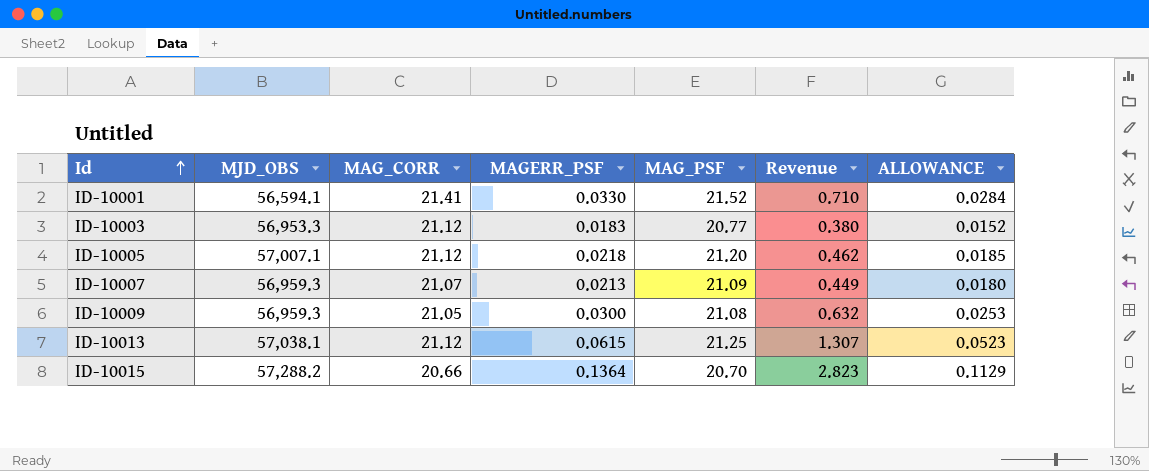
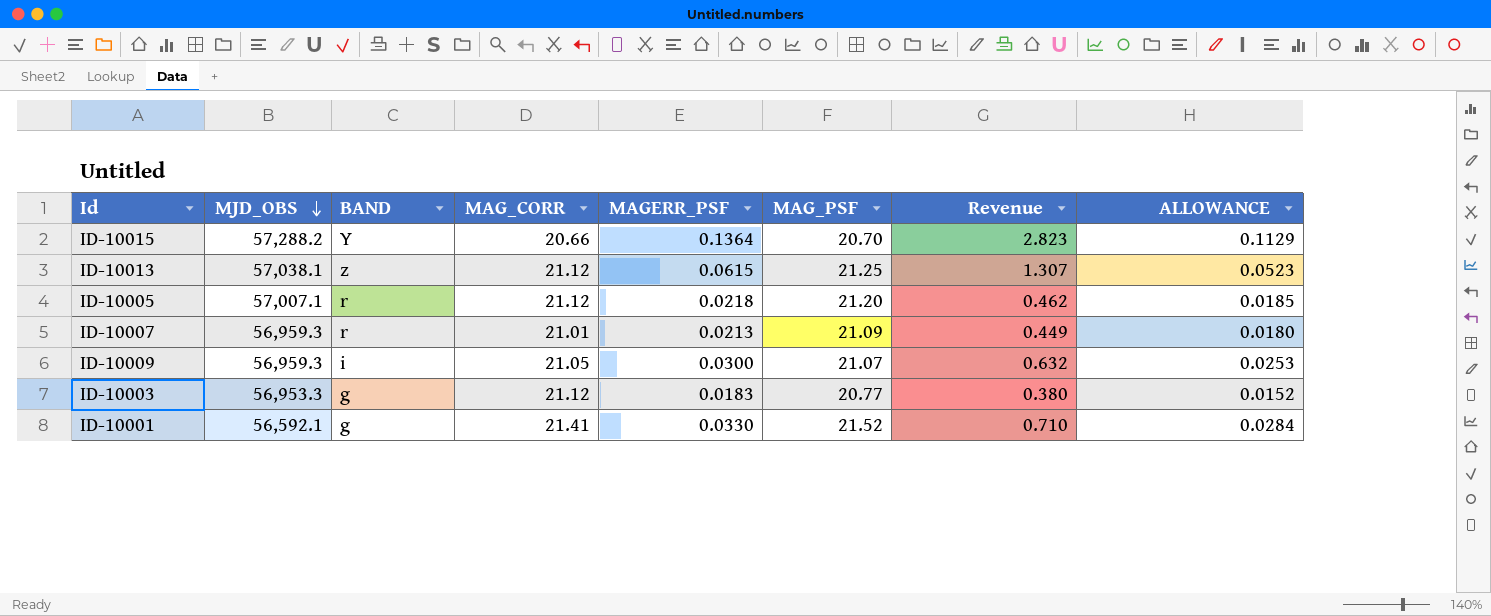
row order: Id ascending -> MJD_OBS descending
column BAND | position: none -> 3
ID-10007 | MAG_CORR: 21.07 -> 21.01
ID-10009 | MAG_PSF: 21.08 -> 21.07
ID-10001 | MJD_OBS: 56,594.1 -> 56,592.1

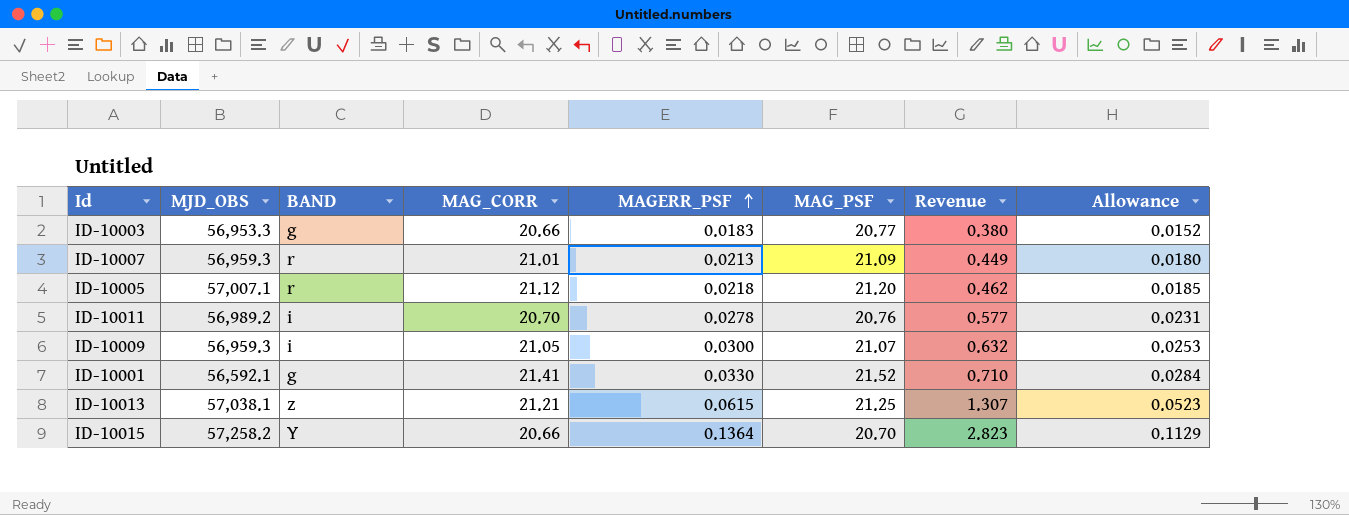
row order: MJD_OBS descending -> MAGERR_PSF ascending
column name: ALLOWANCE -> Allowance
ID-10003 | MAG_CORR: 21.12 -> 20.66
row ID-10011: none -> 56,989.2 | i | 20.70 | 0.0278 | 20.76 | 0.577 | 0.0231
ID-10013 | MAG_CORR: 21.12 -> 21.21
ID-10015 | MJD_OBS: 57,288.2 -> 57,258.2

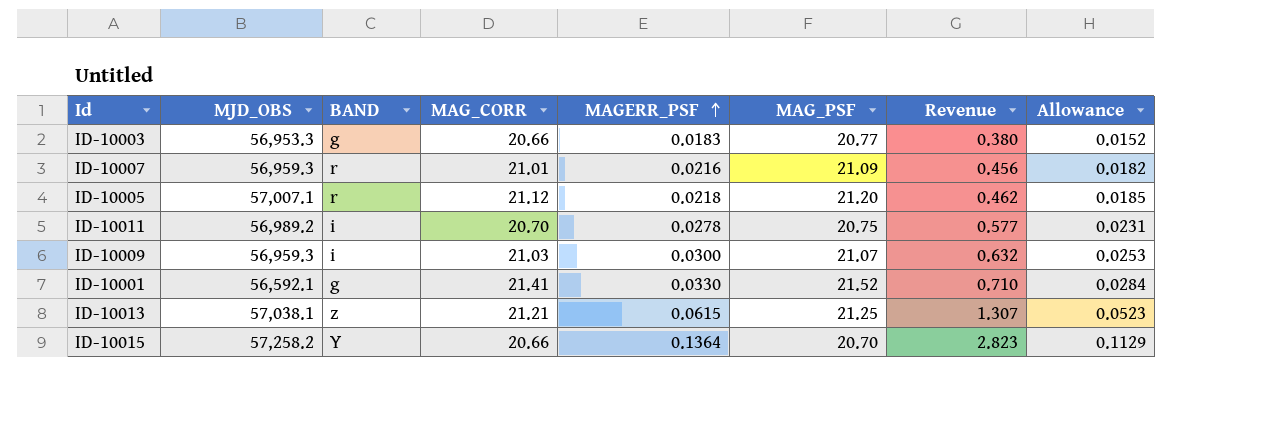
ID-10007 | MAGERR_PSF: 0.0213 -> 0.0216
ID-10007 | Revenue: 0.449 -> 0.456
ID-10007 | Allowance: 0.0180 -> 0.0182
ID-10011 | MAG_PSF: 20.76 -> 20.75
ID-10009 | MAG_CORR: 21.05 -> 21.03

